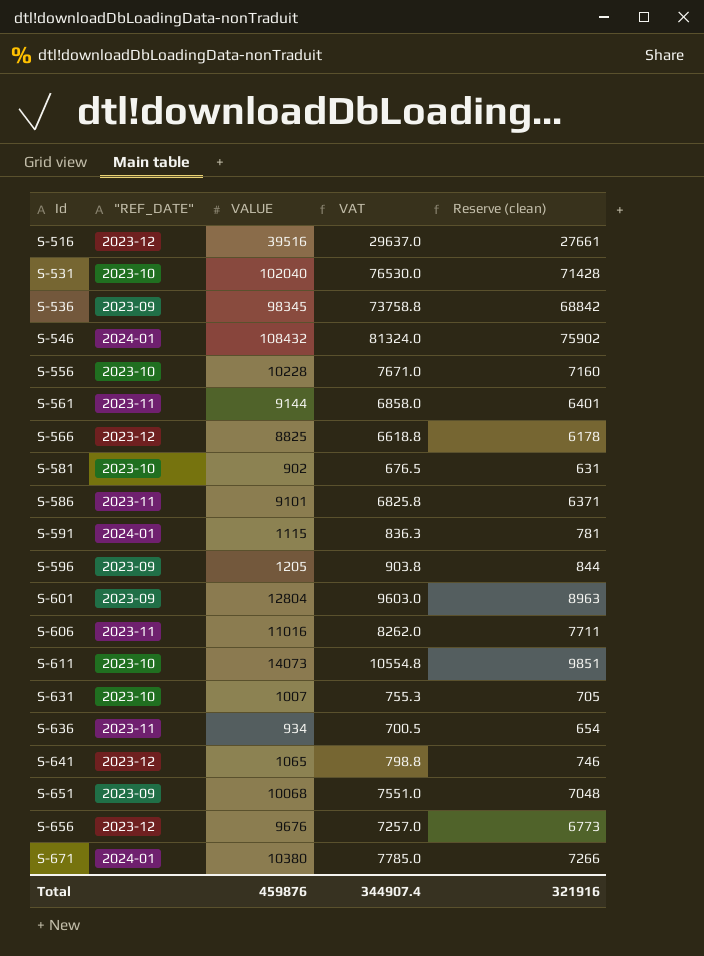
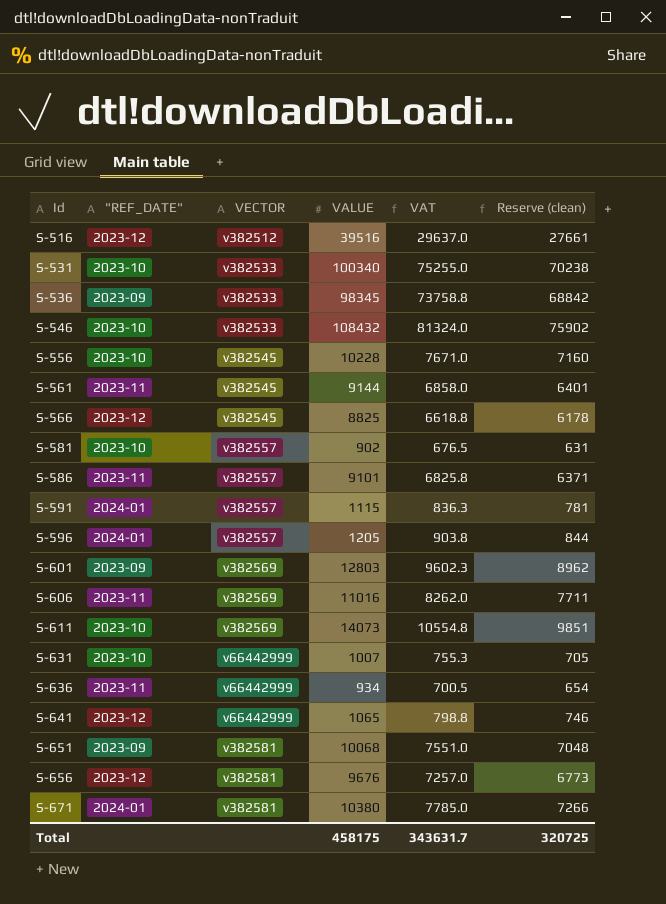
column VECTOR | position: none -> 3
S-531 | VALUE: 102040 -> 100340
S-531 | VAT: 76530.0 -> 75255.0
S-531 | Reserve (clean): 71428 -> 70238
S-546 | "REF_DATE": 2024-01 -> 2023-10
S-596 | "REF_DATE": 2023-09 -> 2024-01
S-601 | VALUE: 12804 -> 12803
S-601 | VAT: 9603.0 -> 9602.3
S-601 | Reserve (clean): 8963 -> 8962
Total | VALUE: 459876 -> 458175
Total | VAT: 344907.4 -> 343631.7
Total | Reserve (clean): 321916 -> 320725

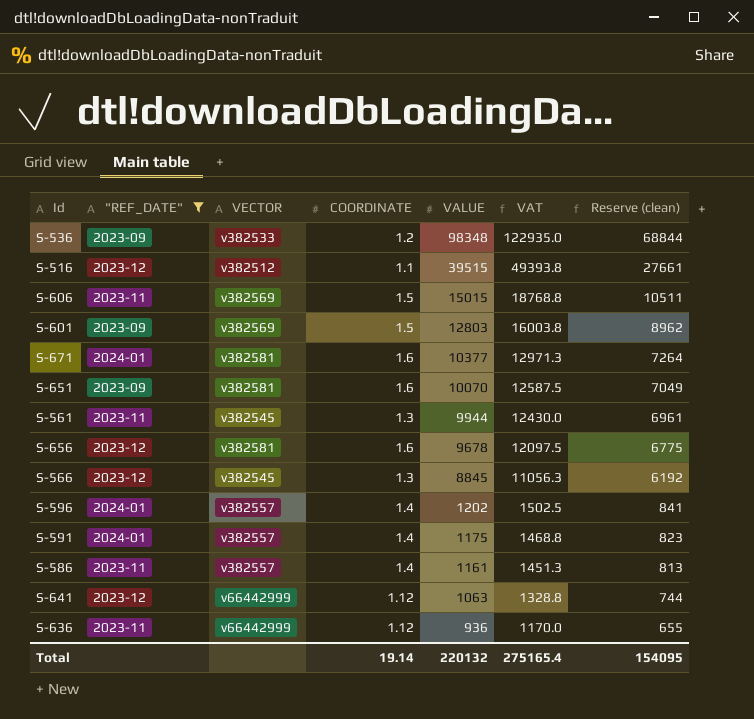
filter: none -> "REF_DATE" != 2023-10
row order: Id ascending -> VALUE descending
column COORDINATE | position: none -> 4
column VAT | formula: [VALUE] * 0.75 -> [VALUE] * 1.25
S-536 | VALUE: 98345 -> 98348
S-536 | Reserve (clean): 68842 -> 68844
S-516 | VALUE: 39516 -> 39515
S-606 | VALUE: 11016 -> 15015
S-606 | Reserve (clean): 7711 -> 10511
S-671 | VALUE: 10380 -> 10377
S-671 | Reserve (clean): 7266 -> 7264
S-651 | VALUE: 10068 -> 10070
S-651 | Reserve (clean): 7048 -> 7049
S-561 | VALUE: 9144 -> 9944
S-561 | Reserve (clean): 6401 -> 6961
S-656 | VALUE: 9676 -> 9678
S-656 | Reserve (clean): 6773 -> 6775
S-566 | VALUE: 8825 -> 8845
S-566 | Reserve (clean): 6178 -> 6192
S-596 | VALUE: 1205 -> 1202
S-596 | Reserve (clean): 844 -> 841
S-591 | VALUE: 1115 -> 1175
S-591 | Reserve (clean): 781 -> 823
S-586 | VALUE: 9101 -> 1161
S-586 | Reserve (clean): 6371 -> 813
S-641 | VALUE: 1065 -> 1063
S-641 | Reserve (clean): 746 -> 744
S-636 | VALUE: 934 -> 936
S-636 | Reserve (clean): 654 -> 655
Total | VALUE: 458175 -> 220132
Total | VAT: 343631.7 -> 275165.4
Total | Reserve (clean): 320725 -> 154095

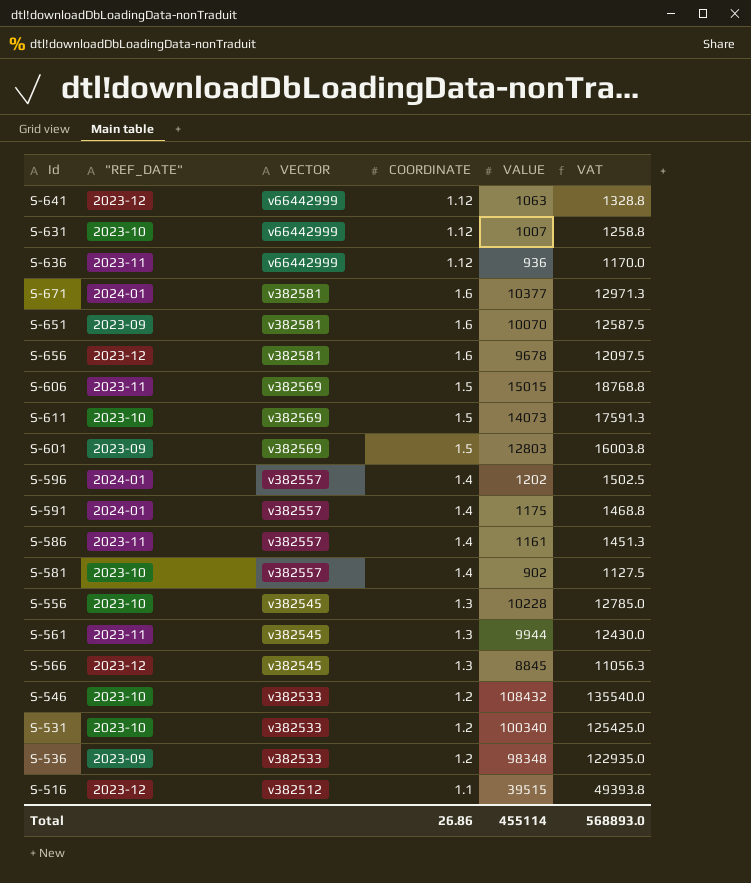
filter: "REF_DATE" != 2023-10 -> none
row order: VALUE descending -> VECTOR descending
column Reserve (clean) | formula: [VALUE] * 0.7 -> none
Total | COORDINATE: 19.14 -> 26.86
Total | VALUE: 220132 -> 455114
Total | VAT: 275165.4 -> 568893.0

